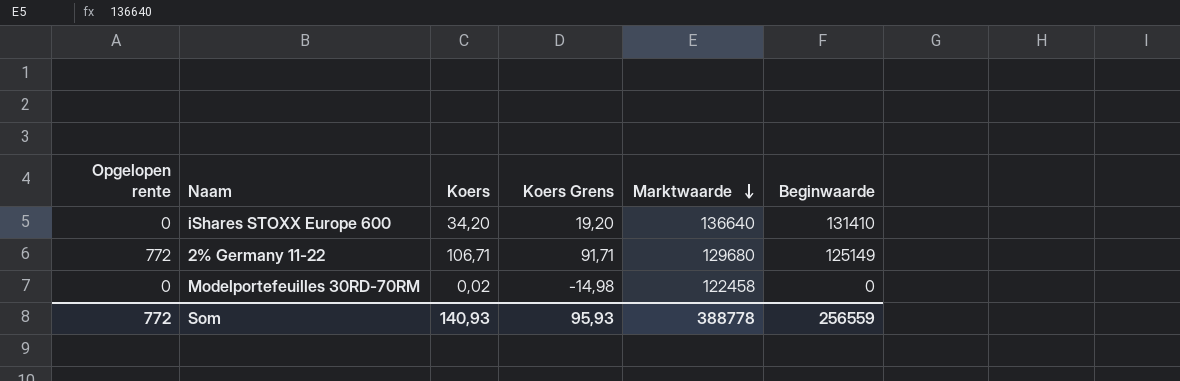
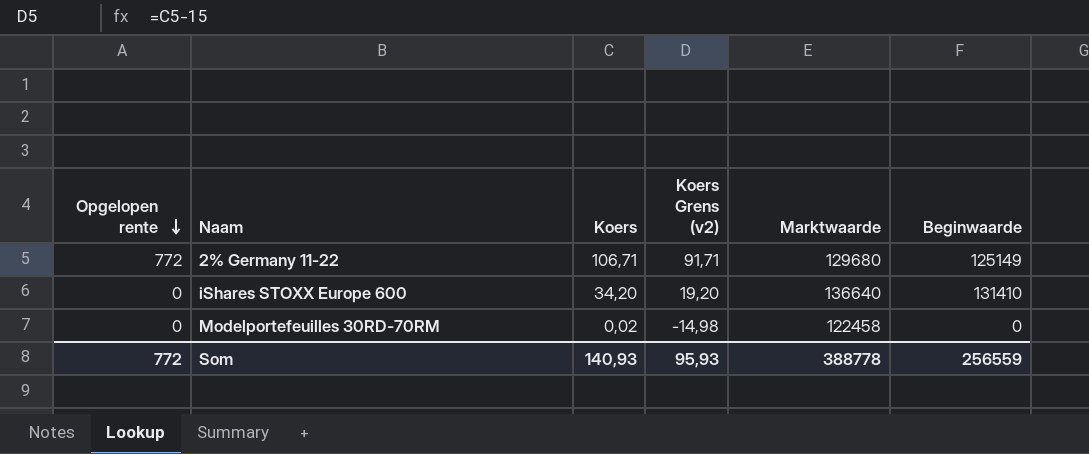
row order: Marktwaarde descending -> Opgelopen rente descending
column name: Koers Grens -> Koers Grens (v2)

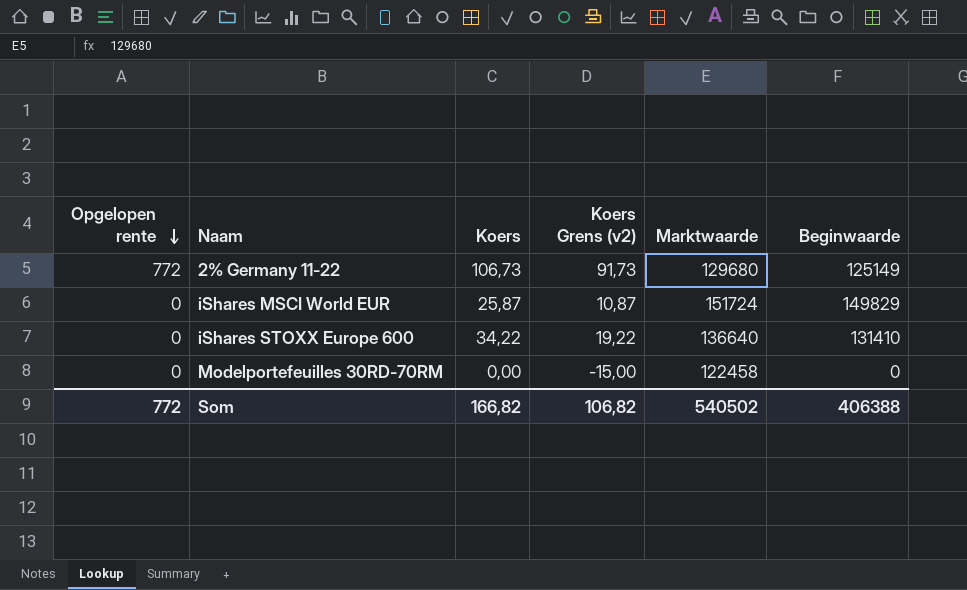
2% Germany 11-22 | Koers: 106,71 -> 106,73
2% Germany 11-22 | Koers Grens (v2): 91,71 -> 91,73
row iShares MSCI World EUR: none -> 0 | 25,87 | 10,87 | 151724 | 149829
iShares STOXX Europe 600 | Koers: 34,20 -> 34,22
iShares STOXX Europe 600 | Koers Grens (v2): 19,20 -> 19,22
Modelportefeuilles 30RD-70RM | Koers: 0,02 -> 0,00
Modelportefeuilles 30RD-70RM | Koers Grens (v2): -14,98 -> -15,00
Som | Koers: 140,93 -> 166,82
Som | Koers Grens (v2): 95,93 -> 106,82
Som | Marktwaarde: 388778 -> 540502
Som | Beginwaarde: 256559 -> 406388

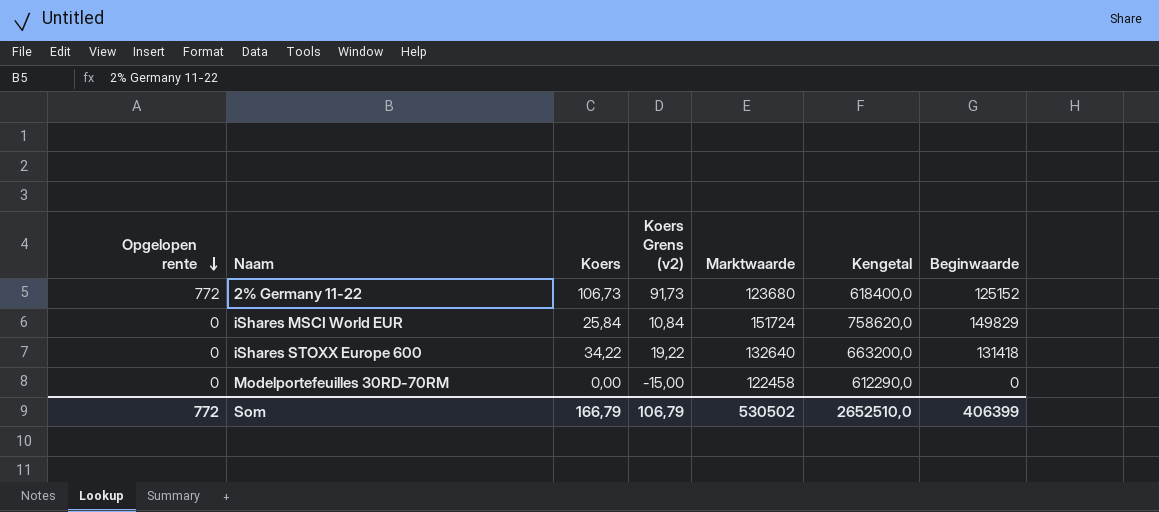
column Kengetal | formula: none -> [Marktwaarde] * 5
2% Germany 11-22 | Marktwaarde: 129680 -> 123680
2% Germany 11-22 | Beginwaarde: 125149 -> 125152
iShares MSCI World EUR | Koers: 25,87 -> 25,84
iShares MSCI World EUR | Koers Grens (v2): 10,87 -> 10,84
iShares STOXX Europe 600 | Marktwaarde: 136640 -> 132640
iShares STOXX Europe 600 | Beginwaarde: 131410 -> 131418
Som | Koers: 166,82 -> 166,79
Som | Koers Grens (v2): 106,82 -> 106,79
Som | Marktwaarde: 540502 -> 530502
Som | Beginwaarde: 406388 -> 406399

